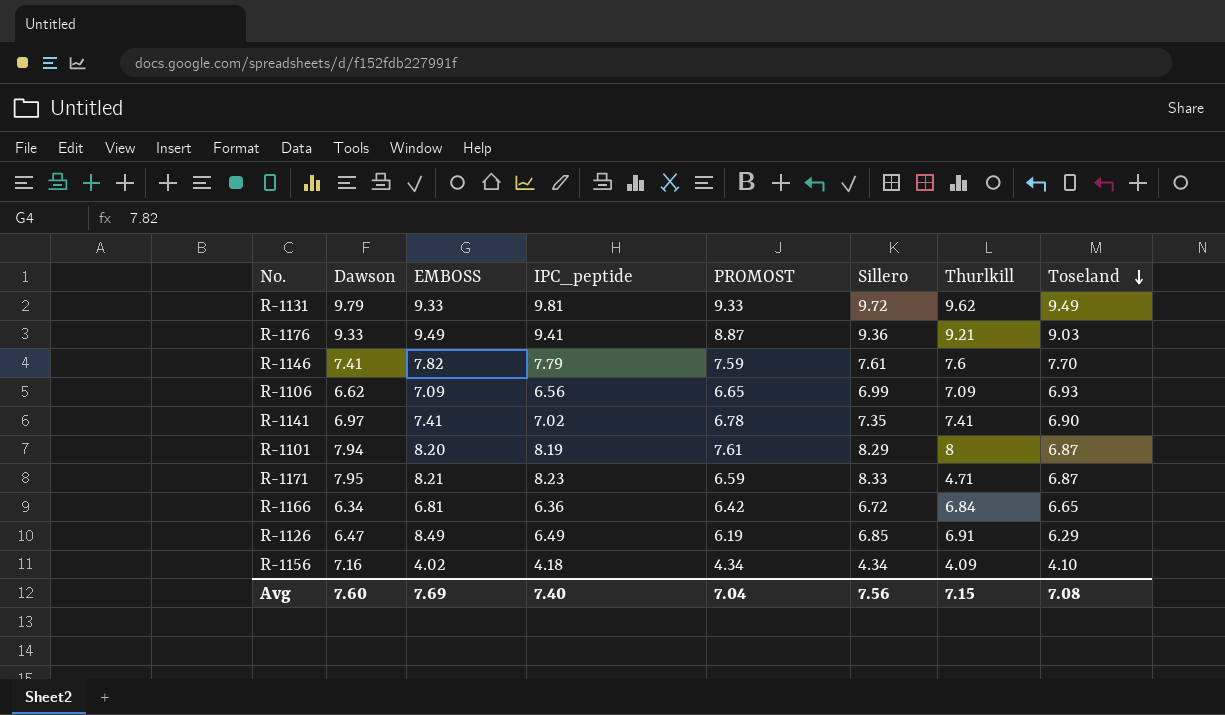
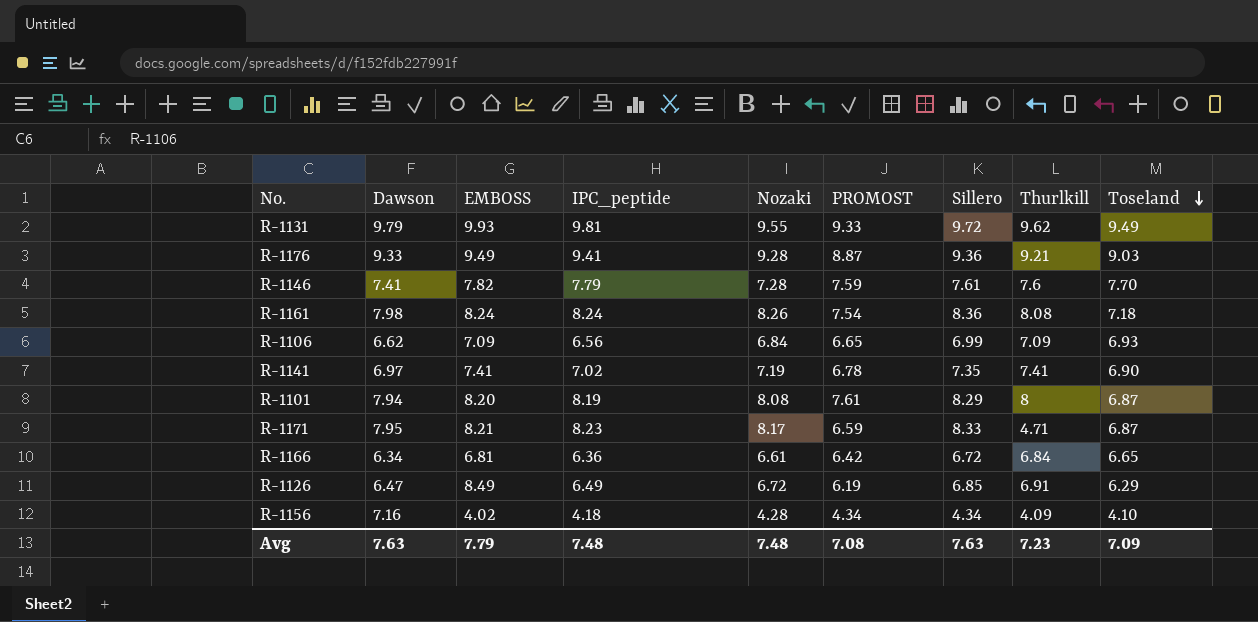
column Nozaki | position: none -> 5
R-1131 | EMBOSS: 9.33 -> 9.93
row R-1161: none -> 7.98 | 8.24 | 8.24 | 8.26 | 7.54 | 8.36 | 8.08 | 7.18
Avg | Dawson: 7.60 -> 7.63
Avg | EMBOSS: 7.69 -> 7.79
Avg | IPC_peptide: 7.40 -> 7.48
Avg | PROMOST: 7.04 -> 7.08
Avg | Sillero: 7.56 -> 7.63
Avg | Thurlkill: 7.15 -> 7.23
Avg | Toseland: 7.08 -> 7.09

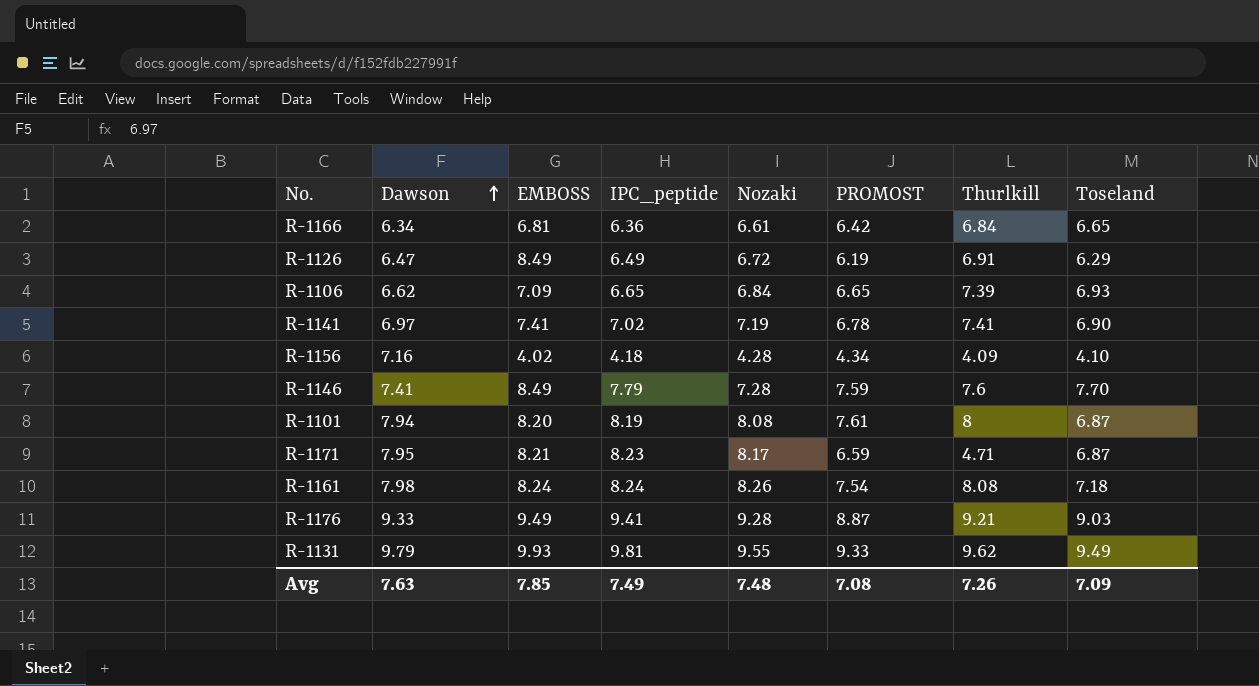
row order: Toseland descending -> Dawson ascending
column Sillero | position: 7 -> none
R-1106 | IPC_peptide: 6.56 -> 6.65
R-1106 | Thurlkill: 7.09 -> 7.39
R-1146 | EMBOSS: 7.82 -> 8.49
Avg | EMBOSS: 7.79 -> 7.85
Avg | IPC_peptide: 7.48 -> 7.49
Avg | Thurlkill: 7.23 -> 7.26

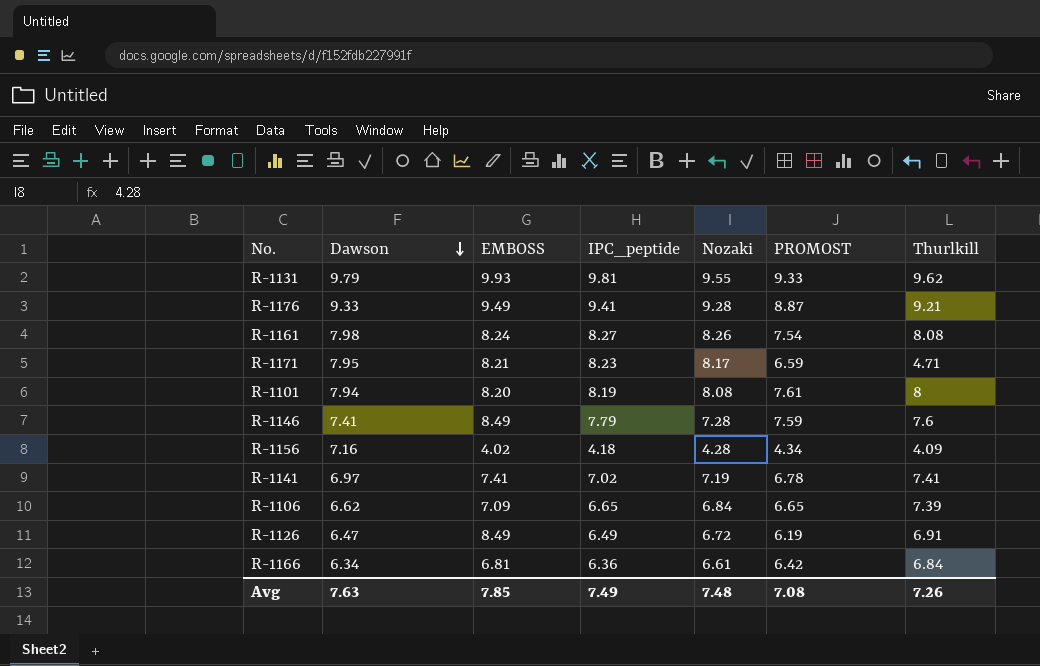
row order: Dawson ascending -> Dawson descending
column Toseland | position: 8 -> none
R-1161 | IPC_peptide: 8.24 -> 8.27

